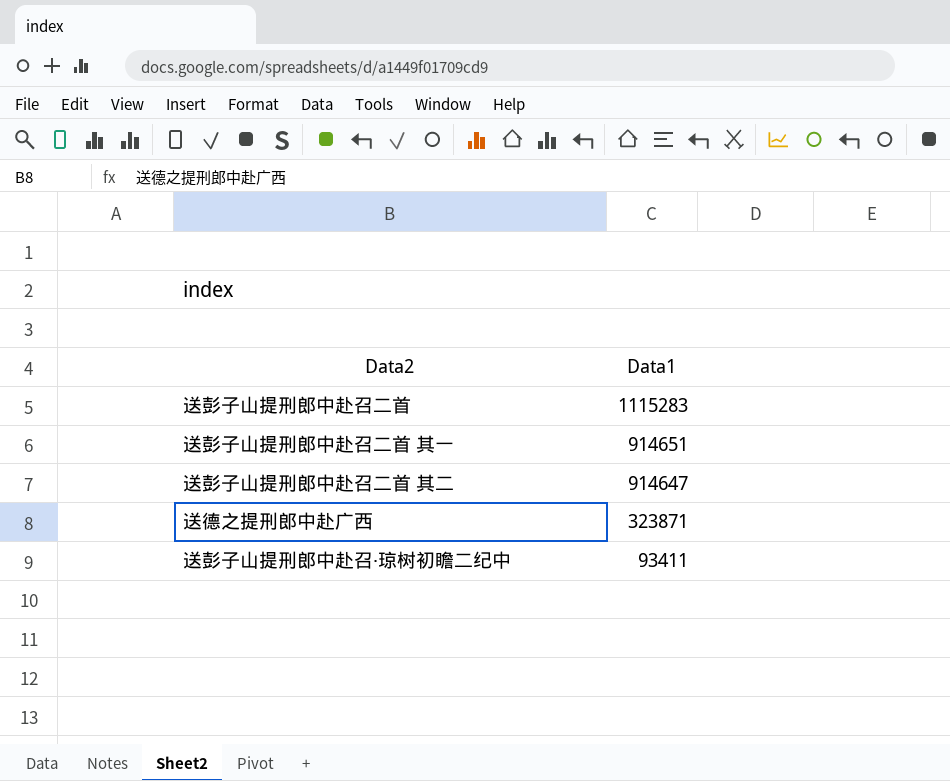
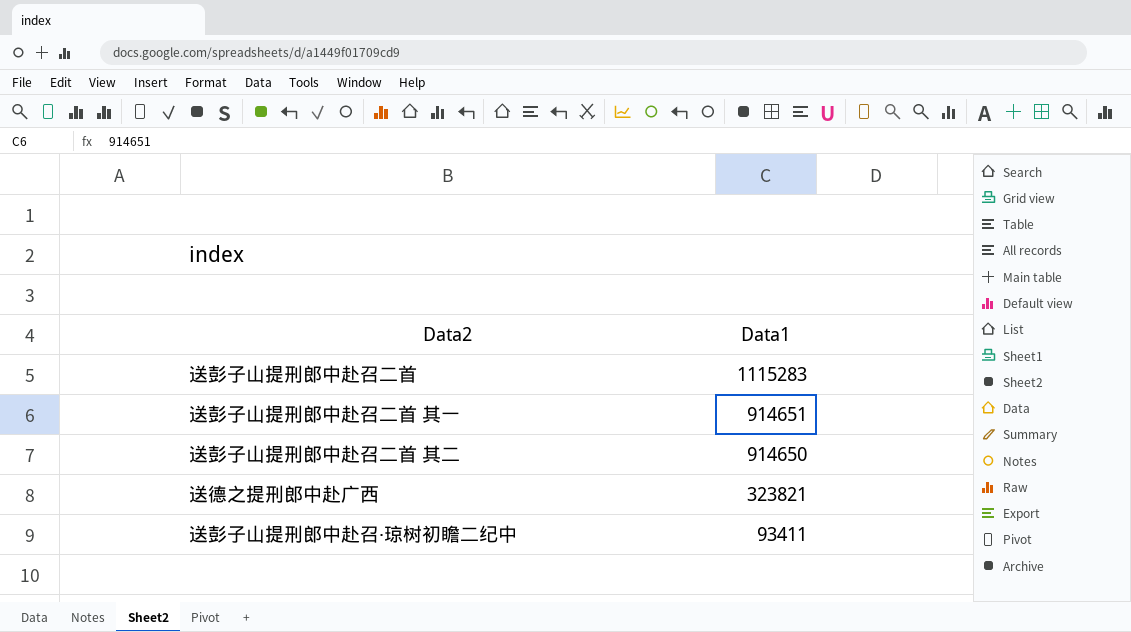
送彭子山提刑郎中赴召二首 其二 | Data1: 914647 -> 914650
送德之提刑郎中赴广西 | Data1: 323871 -> 323821

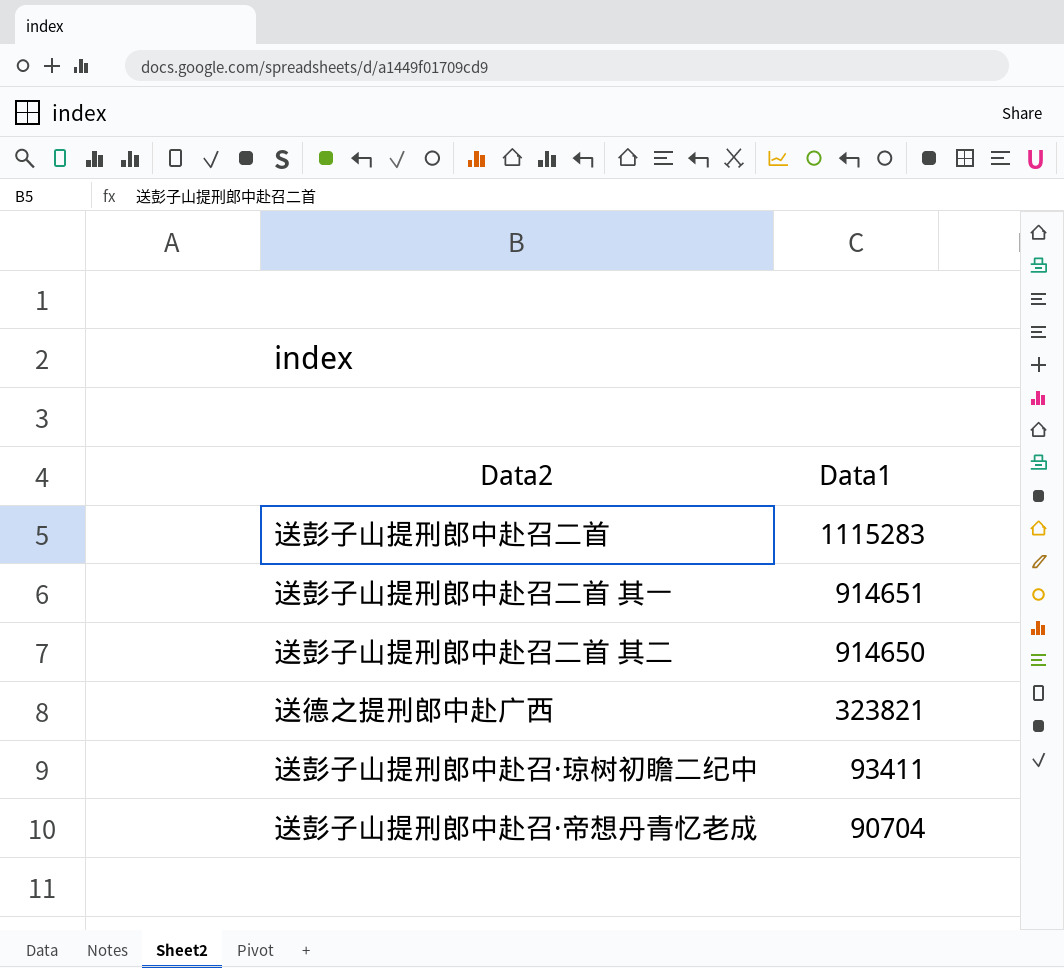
row 送彭子山提刑郎中赴召·帝想丹青忆老成: none -> 90704

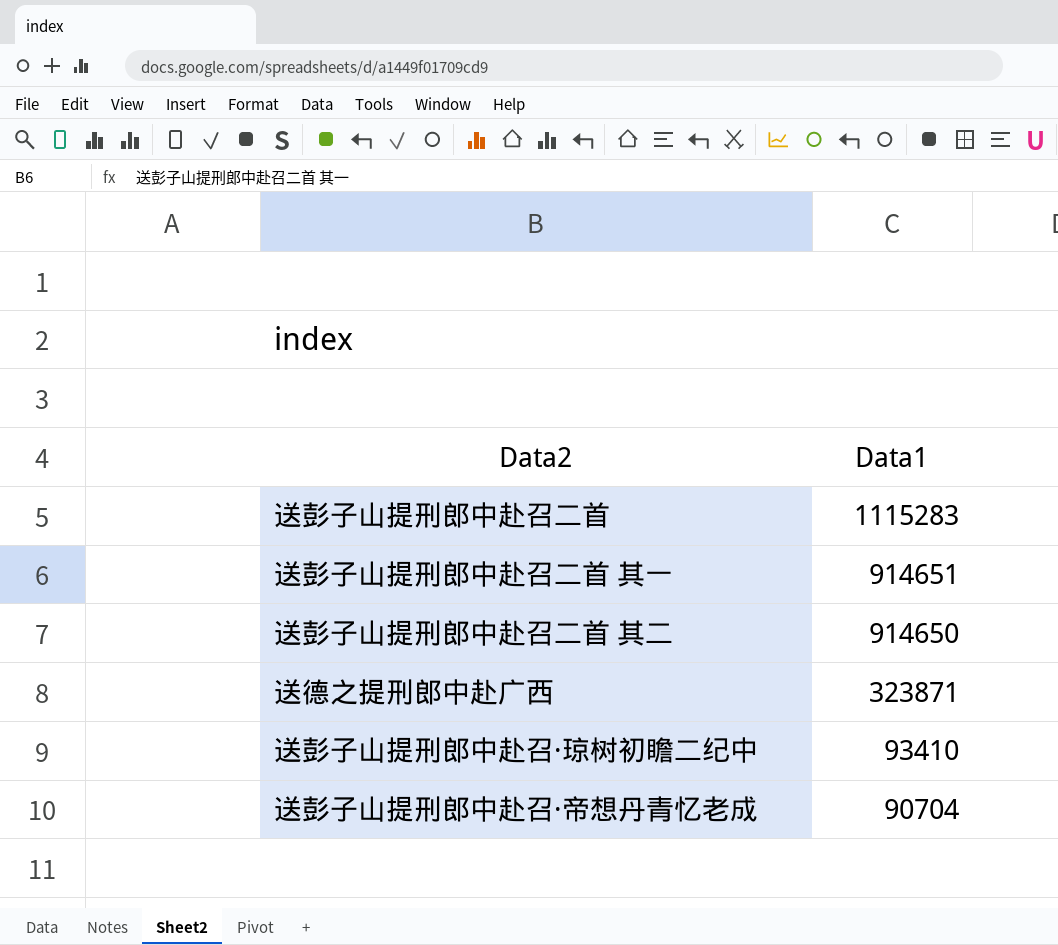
送德之提刑郎中赴广西 | Data1: 323821 -> 323871
送彭子山提刑郎中赴召·琼树初瞻二纪中 | Data1: 93411 -> 93410

